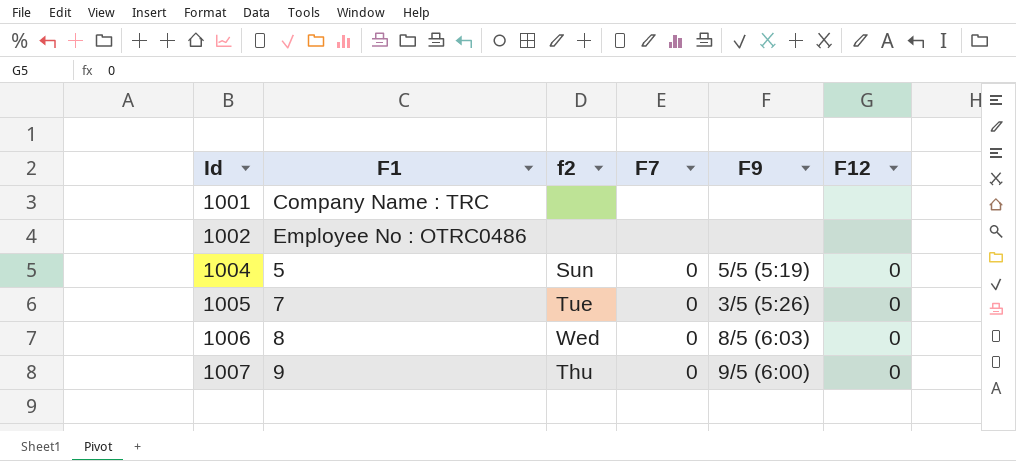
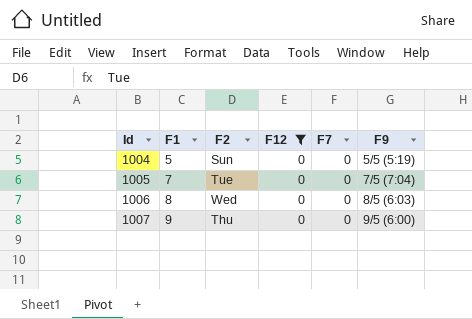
filter: none -> F12 = 0
column name: f2 -> F2
column F12 | position: 6 -> 4
1005 | F9: 3/5 (5:26) -> 7/5 (7:04)

